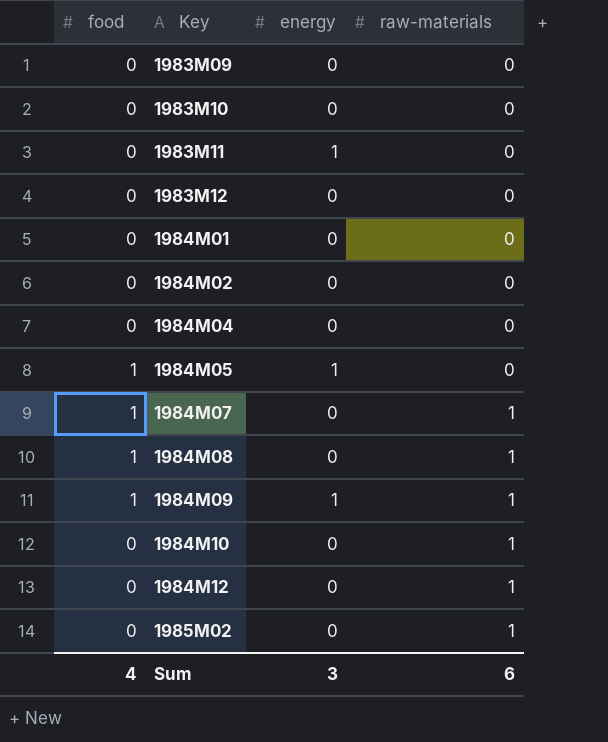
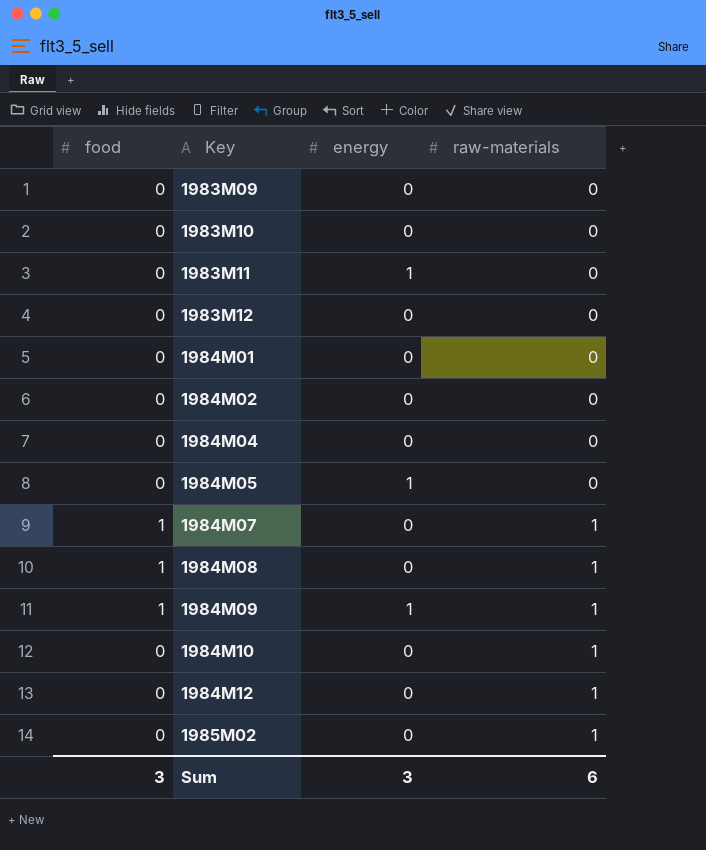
1984M05 | food: 1 -> 0
Sum | food: 4 -> 3

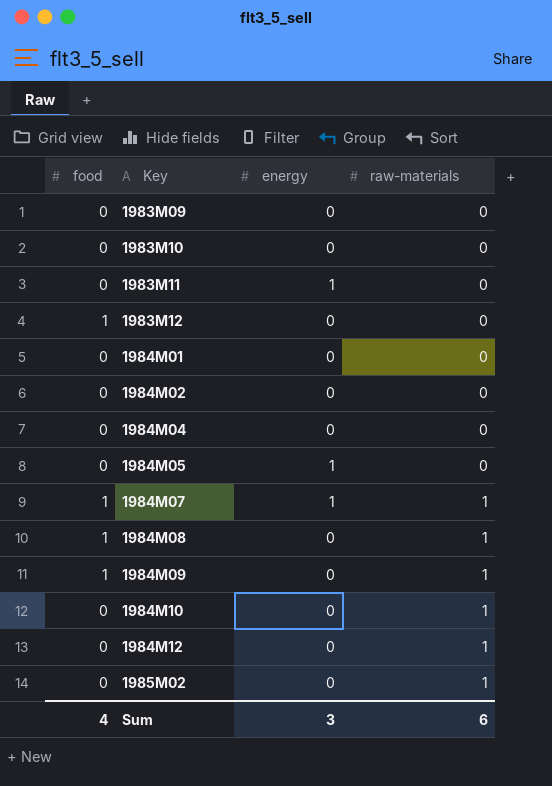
1983M12 | food: 0 -> 1
1984M07 | energy: 0 -> 1
1984M09 | energy: 1 -> 0
Sum | food: 3 -> 4

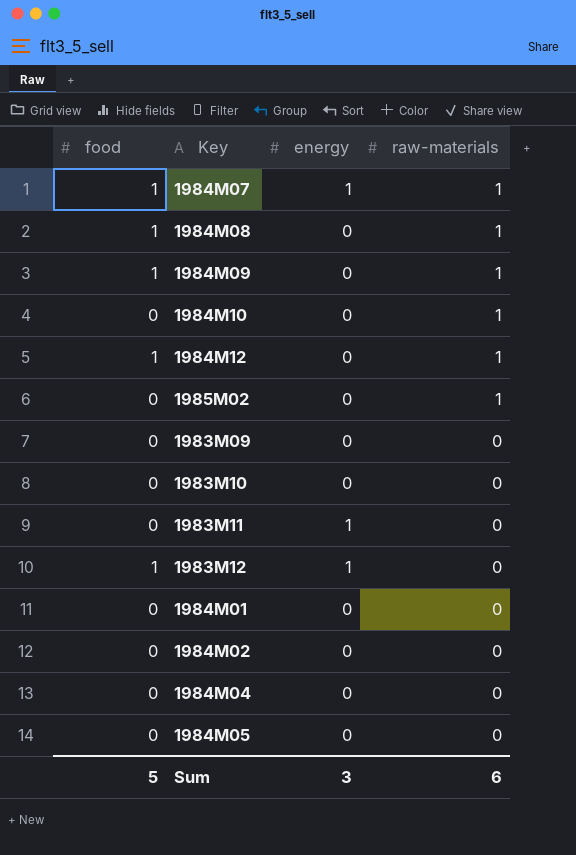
row order: Key ascending -> raw-materials descending
1984M12 | food: 0 -> 1
1983M12 | energy: 0 -> 1
1984M05 | energy: 1 -> 0
Sum | food: 4 -> 5

